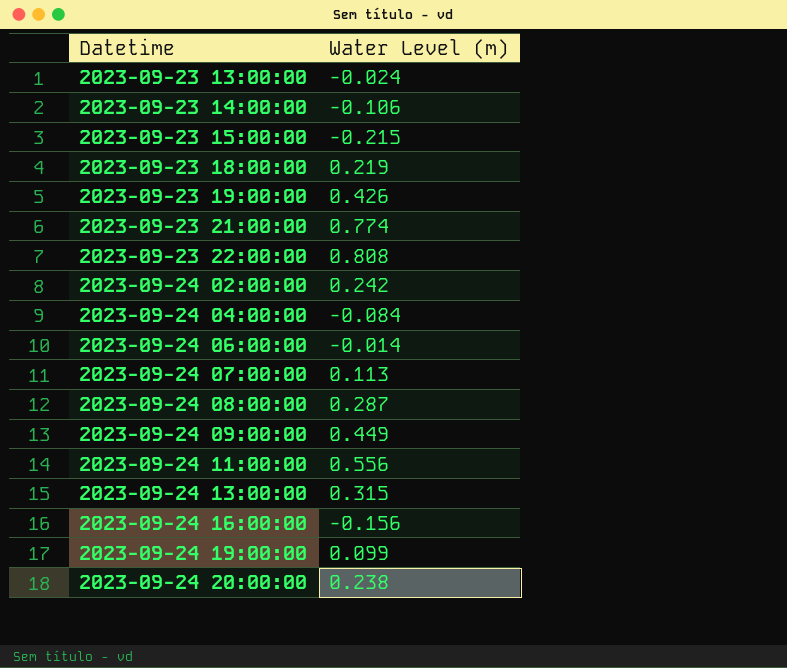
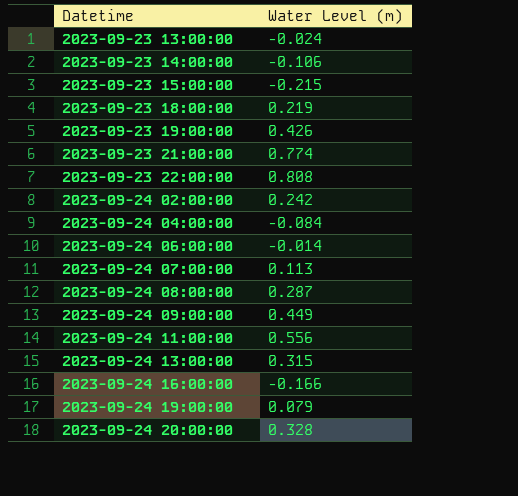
2023-09-24 16:00:00 | Water Level (m): -0.156 -> -0.166
2023-09-24 19:00:00 | Water Level (m): 0.099 -> 0.079
2023-09-24 20:00:00 | Water Level (m): 0.238 -> 0.328

